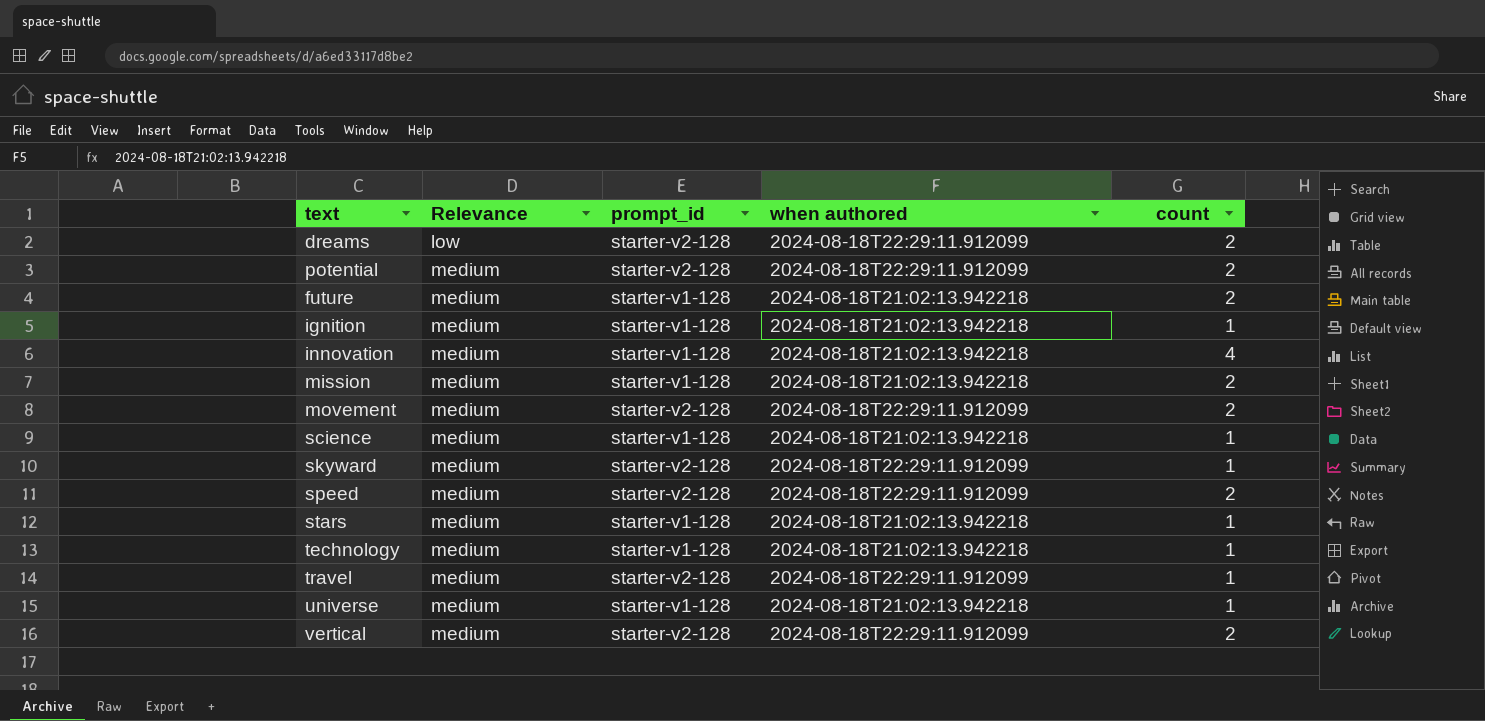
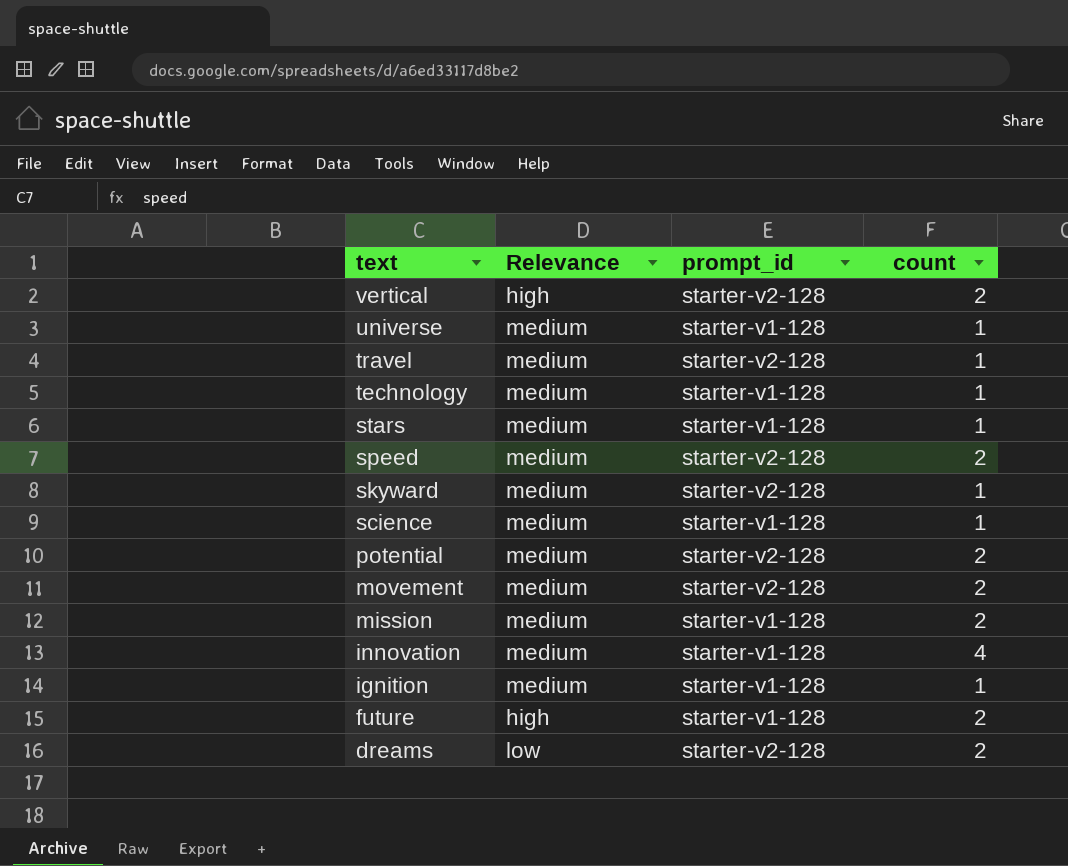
row order: Relevance ascending -> text descending
column when authored | position: 4 -> none
vertical | Relevance: medium -> high
future | Relevance: medium -> high

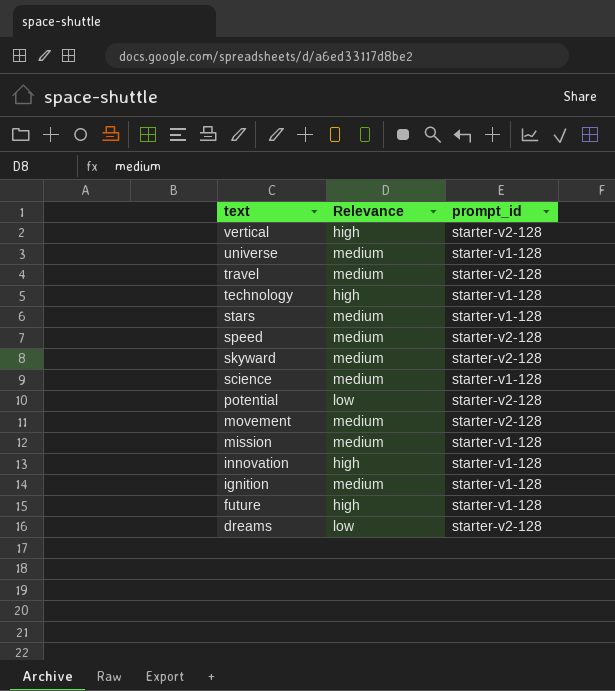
column count | position: 4 -> none
technology | Relevance: medium -> high
potential | Relevance: medium -> low
innovation | Relevance: medium -> high

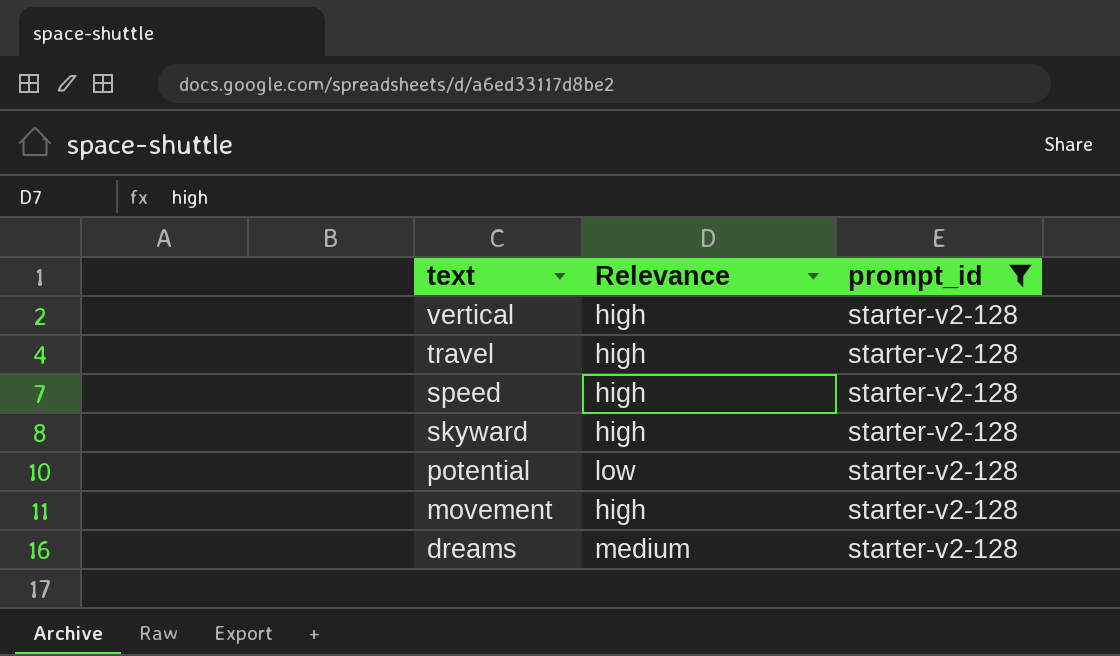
filter: none -> prompt_id = starter-v2-128
travel | Relevance: medium -> high
speed | Relevance: medium -> high
skyward | Relevance: medium -> high
movement | Relevance: medium -> high
dreams | Relevance: low -> medium

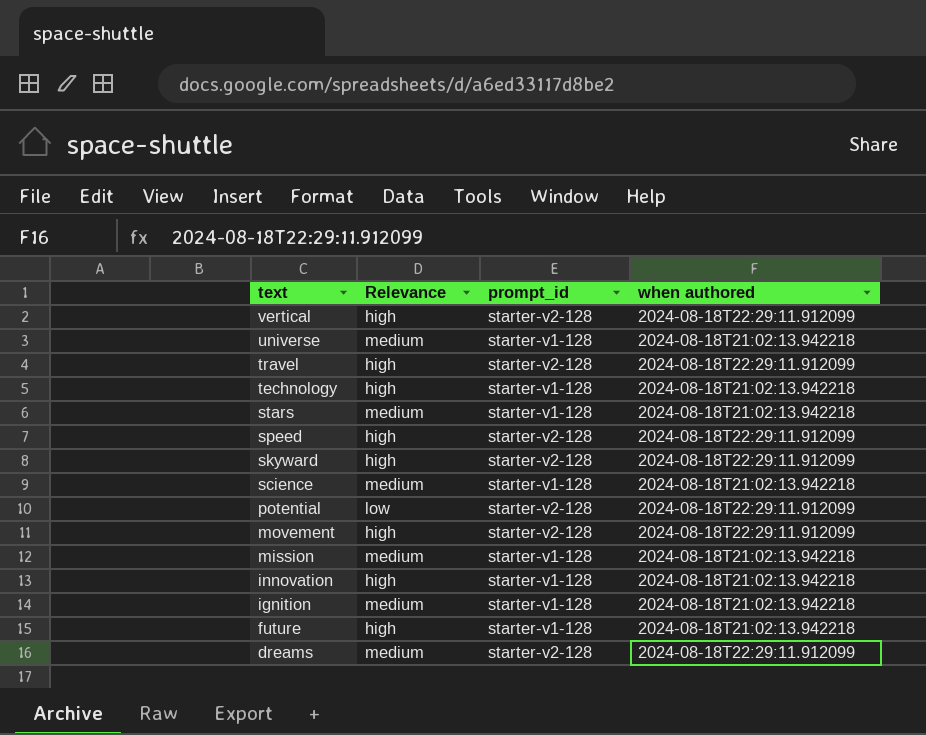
filter: prompt_id = starter-v2-128 -> none
column when authored | position: none -> 4

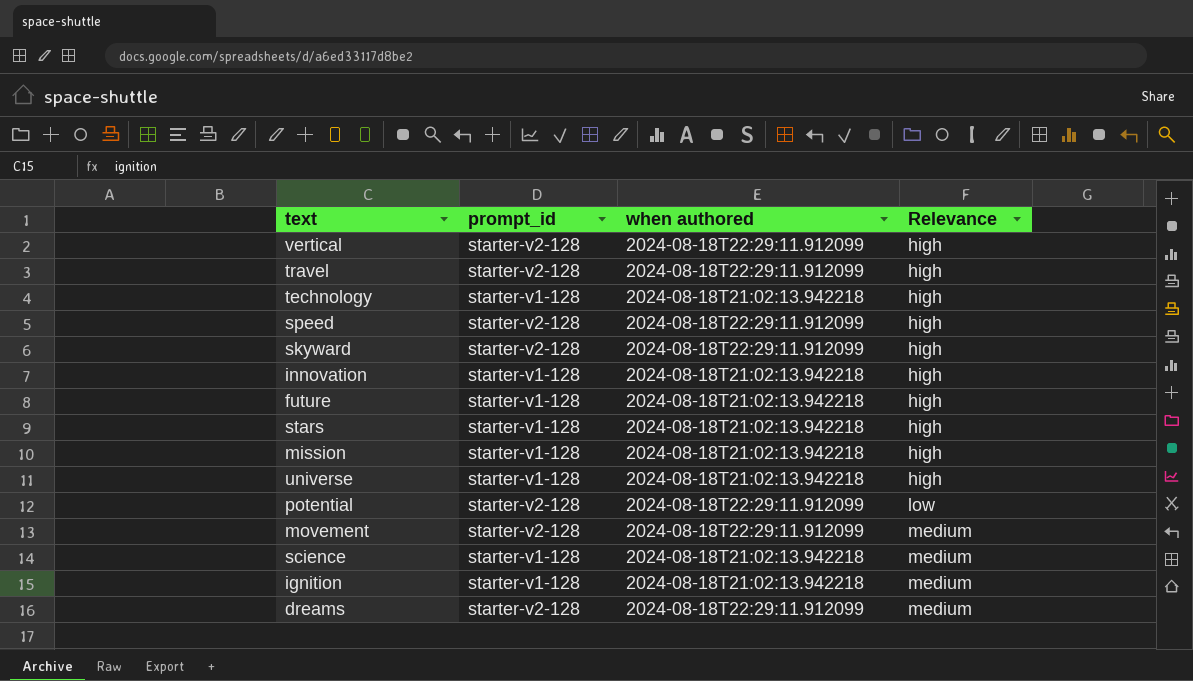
row order: text descending -> Relevance ascending
column Relevance | position: 2 -> 4
stars | Relevance: medium -> high
mission | Relevance: medium -> high
universe | Relevance: medium -> high
movement | Relevance: high -> medium

